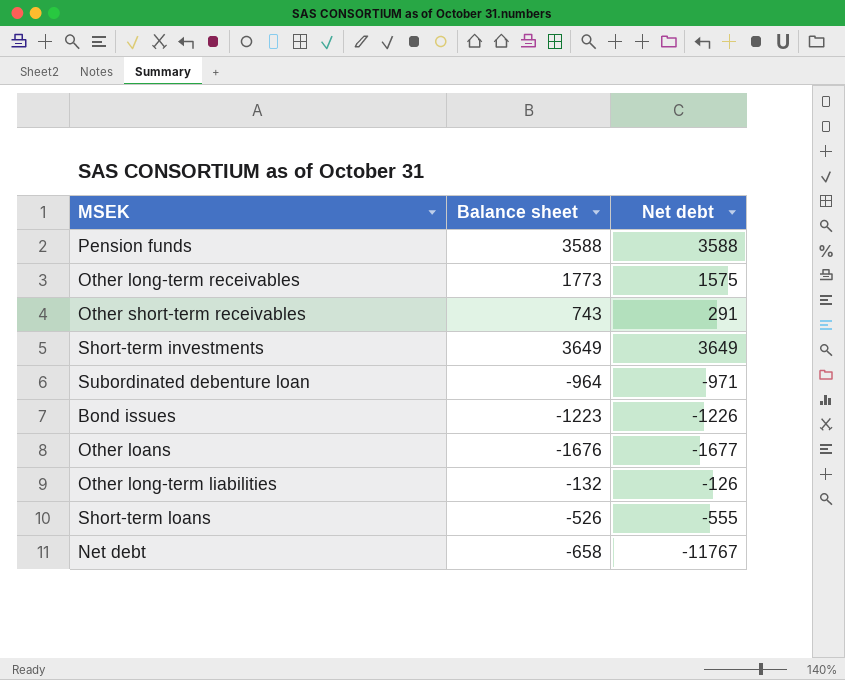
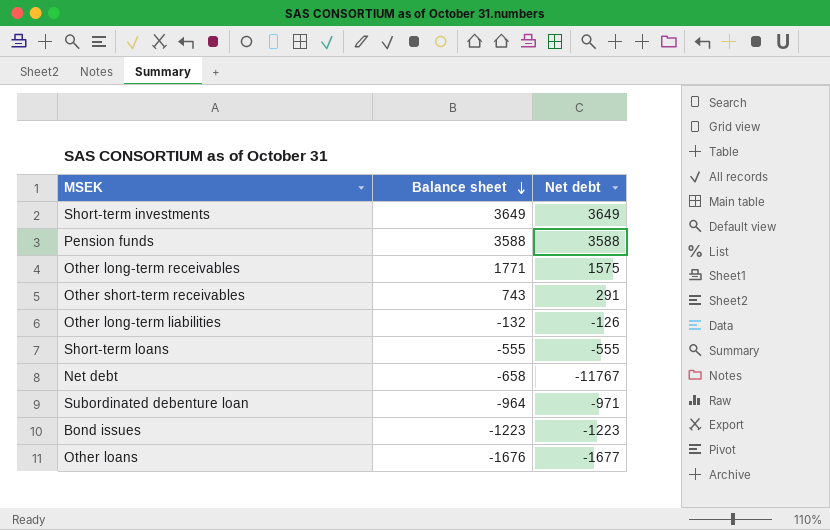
row order: none -> Balance sheet descending
Other long-term receivables | Balance sheet: 1773 -> 1771
Short-term loans | Balance sheet: -526 -> -555
Bond issues | Net debt: -1226 -> -1223

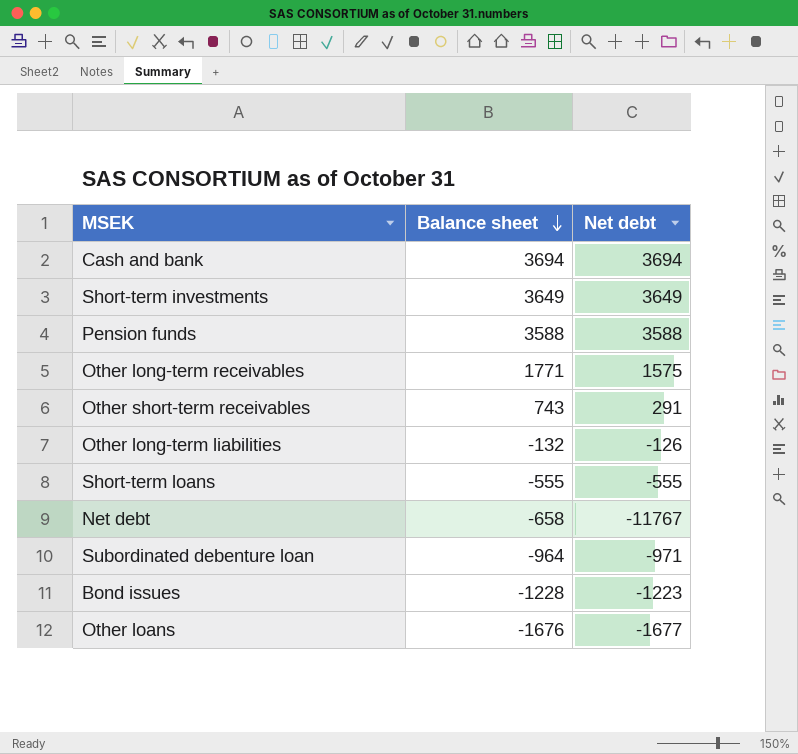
row Cash and bank: none -> 3694 | 3694
Bond issues | Balance sheet: -1223 -> -1228

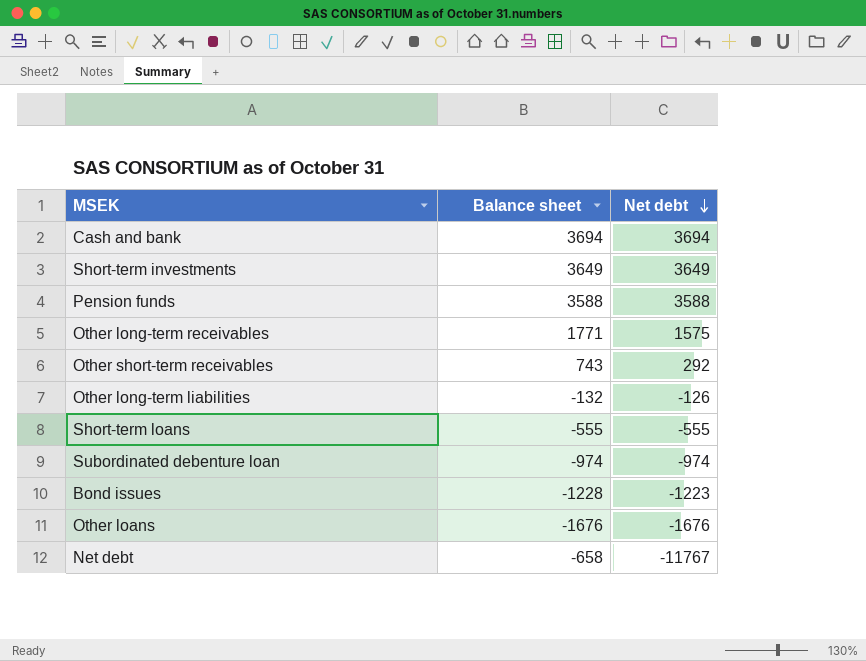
row order: Balance sheet descending -> Net debt descending
Other short-term receivables | Net debt: 291 -> 292
Subordinated debenture loan | Balance sheet: -964 -> -974
Subordinated debenture loan | Net debt: -971 -> -974
Other loans | Net debt: -1677 -> -1676

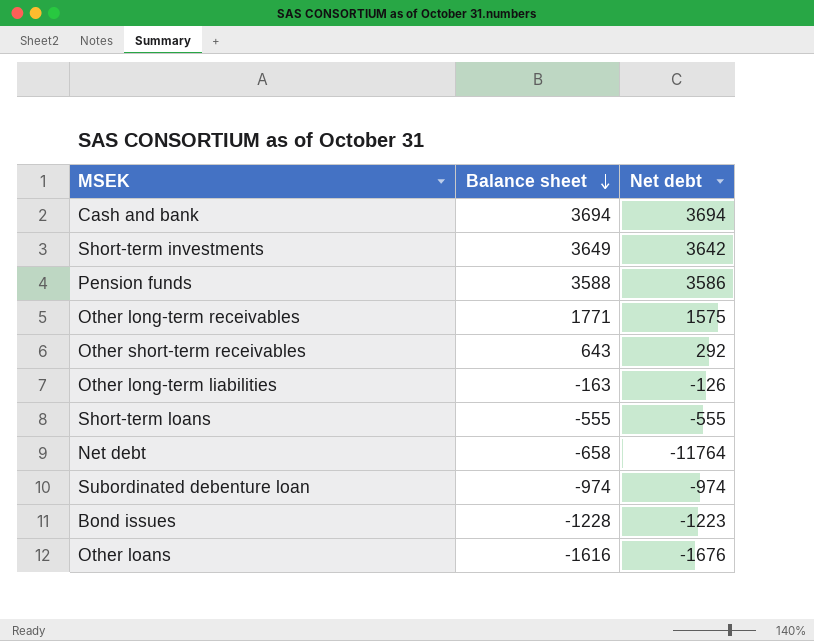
row order: Net debt descending -> Balance sheet descending
Short-term investments | Net debt: 3649 -> 3642
Pension funds | Net debt: 3588 -> 3586
Other short-term receivables | Balance sheet: 743 -> 643
Other long-term liabilities | Balance sheet: -132 -> -163
Net debt | Net debt: -11767 -> -11764
Other loans | Balance sheet: -1676 -> -1616

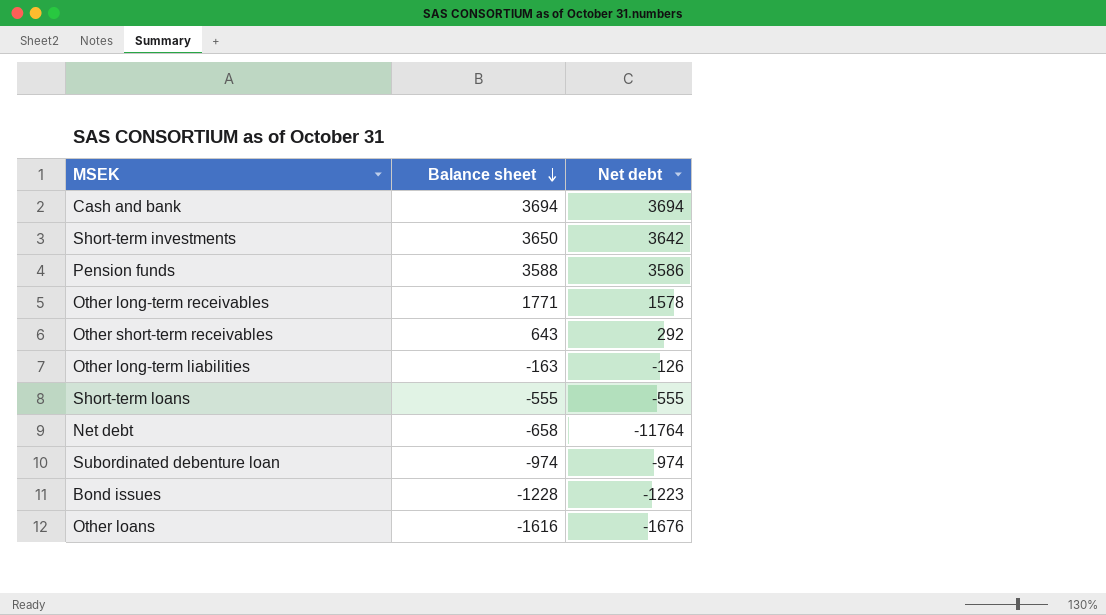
Short-term investments | Balance sheet: 3649 -> 3650
Other long-term receivables | Net debt: 1575 -> 1578

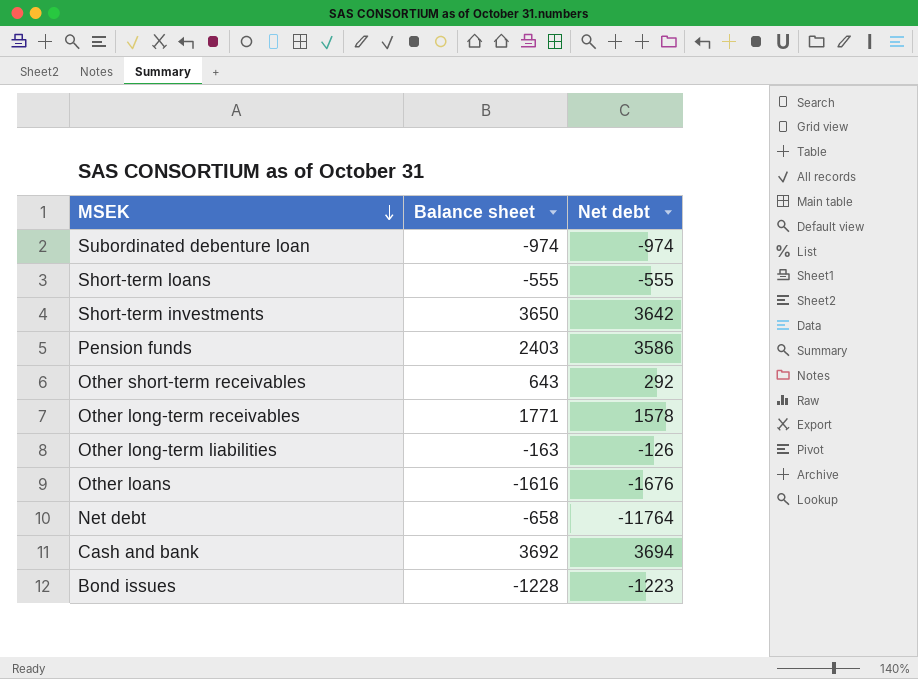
row order: Balance sheet descending -> MSEK descending
Pension funds | Balance sheet: 3588 -> 2403
Cash and bank | Balance sheet: 3694 -> 3692

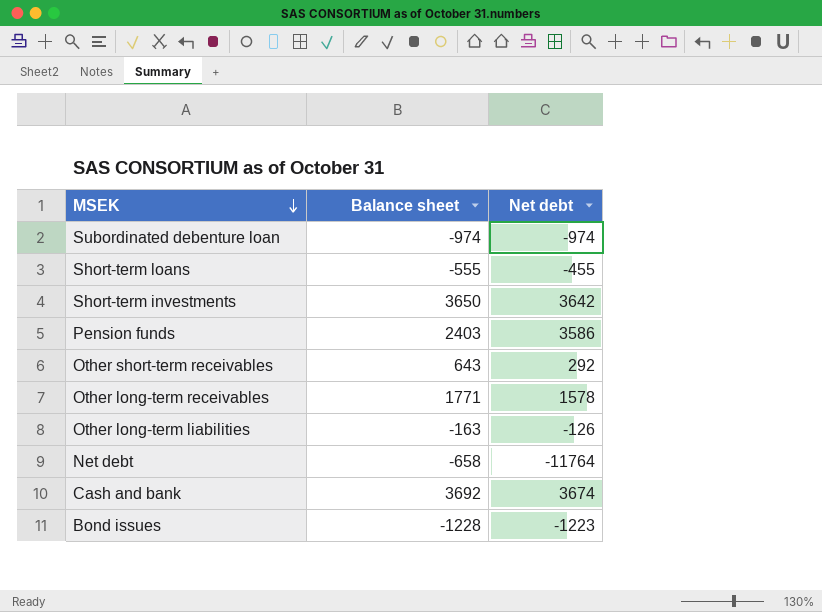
row Other loans: -1616 | -1676 -> none
Short-term loans | Net debt: -555 -> -455
Cash and bank | Net debt: 3694 -> 3674

